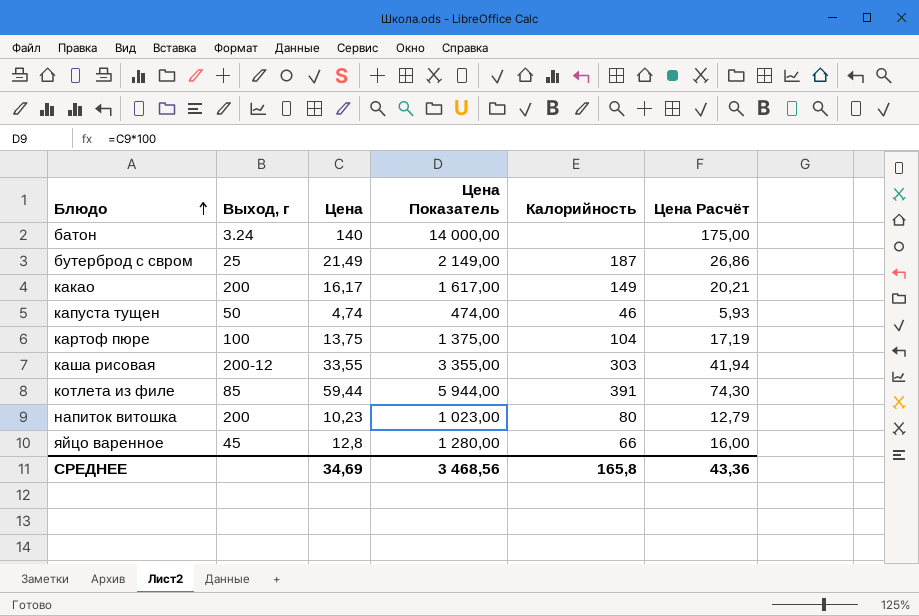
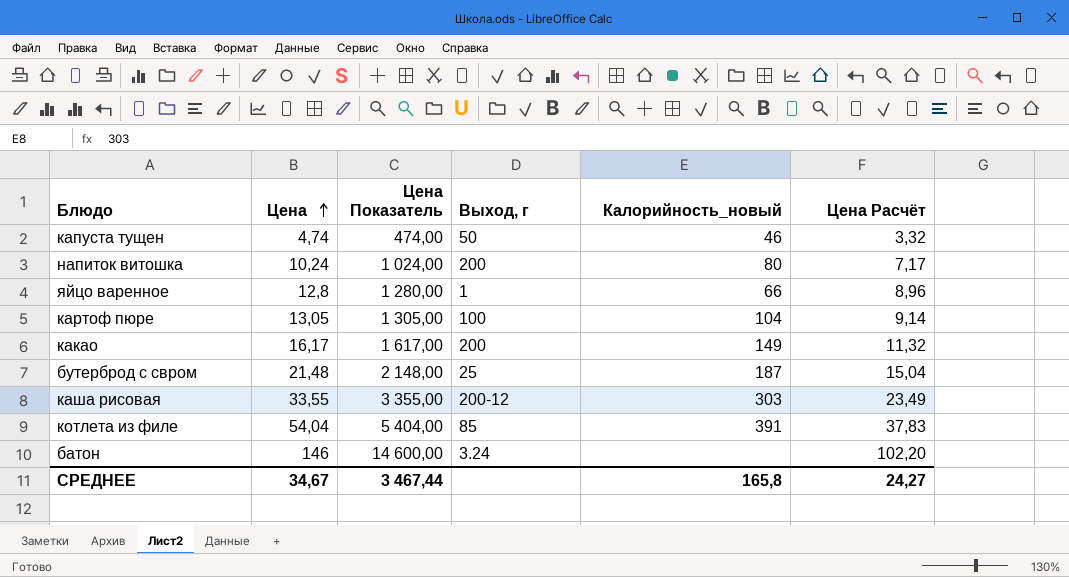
row order: Блюдо ascending -> Цена ascending
column Выход, г | position: 2 -> 4
column name: Калорийность -> Калорийность_новый
column Цена Расчёт | formula: [Цена] * 1,25 -> [Цена] * 0,7
напиток витошка | Цена: 10,23 -> 10,24
напиток витошка | Цена Показатель: 1 023,00 -> 1 024,00
яйцо варенное | Выход, г: 45 -> 1
картоф пюре | Цена: 13,75 -> 13,05
картоф пюре | Цена Показатель: 1 375,00 -> 1 305,00
бутерброд с свром | Цена: 21,49 -> 21,48
бутерброд с свром | Цена Показатель: 2 149,00 -> 2 148,00
котлета из филе | Цена: 59,44 -> 54,04
котлета из филе | Цена Показатель: 5 944,00 -> 5 404,00
батон | Цена: 140 -> 146
батон | Цена Показатель: 14 000,00 -> 14 600,00
СРЕДНЕЕ | Цена: 34,69 -> 34,67
СРЕДНЕЕ | Цена Показатель: 3 468,56 -> 3 467,44
СРЕДНЕЕ | Цена Расчёт: 43,36 -> 24,27

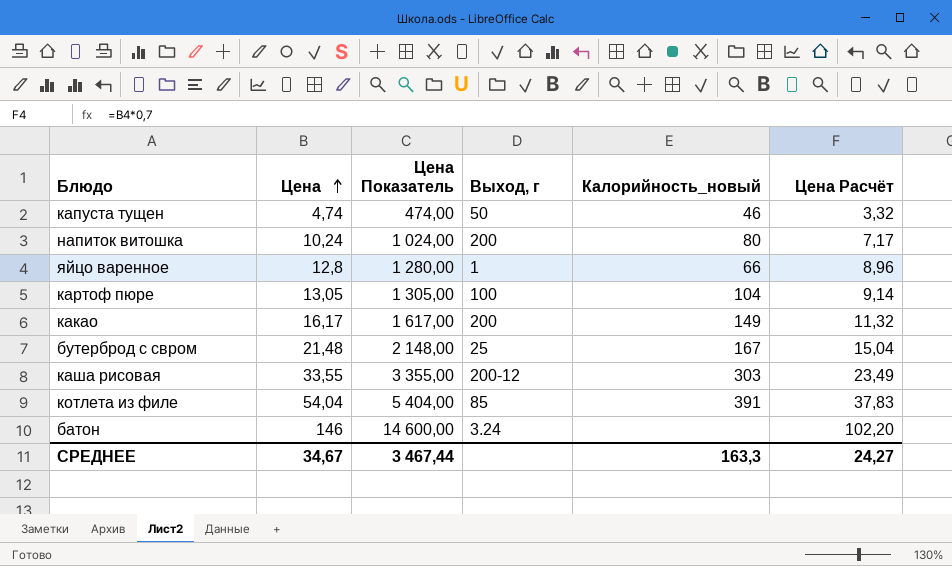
бутерброд с свром | Калорийность_новый: 187 -> 167
СРЕДНЕЕ | Калорийность_новый: 165,8 -> 163,3

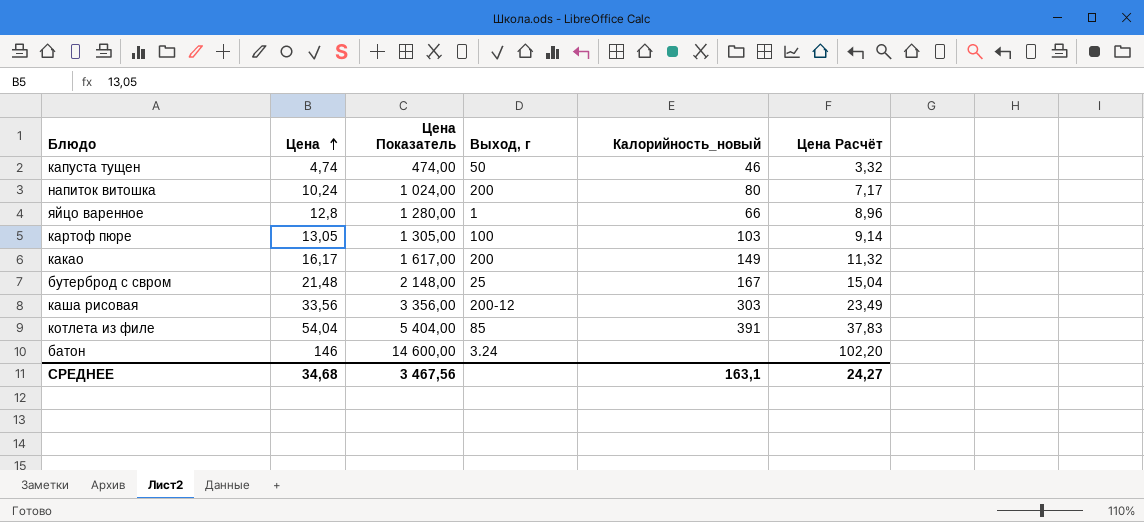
картоф пюре | Калорийность_новый: 104 -> 103
каша рисовая | Цена: 33,55 -> 33,56
каша рисовая | Цена Показатель: 3 355,00 -> 3 356,00
СРЕДНЕЕ | Цена: 34,67 -> 34,68
СРЕДНЕЕ | Цена Показатель: 3 467,44 -> 3 467,56
СРЕДНЕЕ | Калорийность_новый: 163,3 -> 163,1

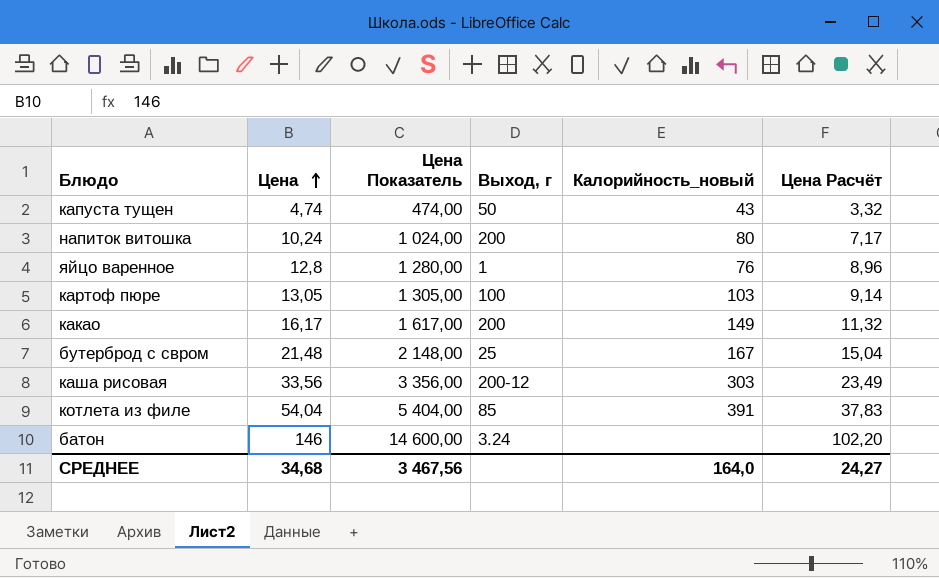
капуста тущен | Калорийность_новый: 46 -> 43
яйцо варенное | Калорийность_новый: 66 -> 76
СРЕДНЕЕ | Калорийность_новый: 163,1 -> 164,0

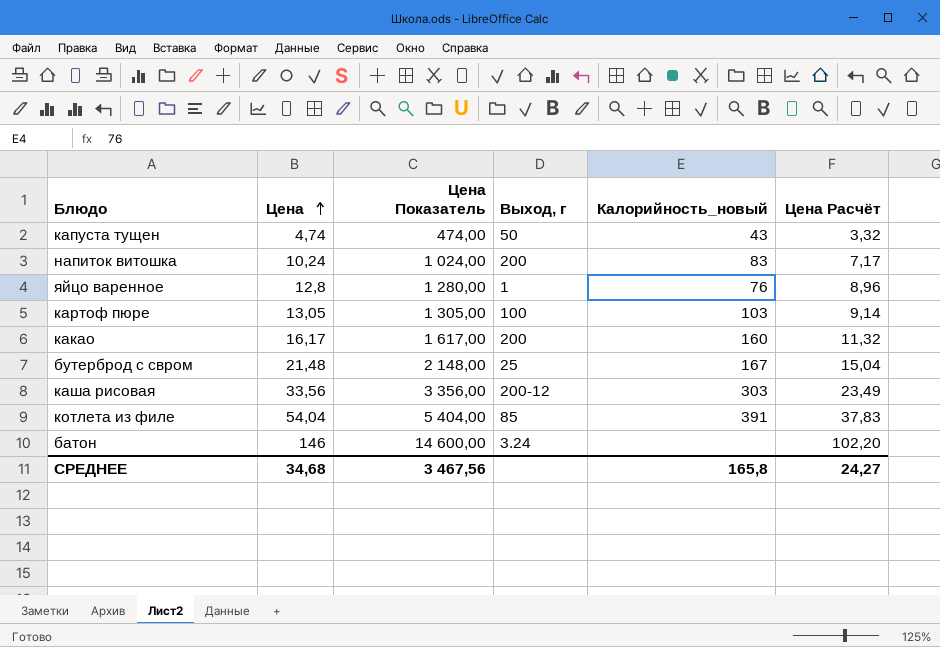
напиток витошка | Калорийность_новый: 80 -> 83
какао | Калорийность_новый: 149 -> 160
СРЕДНЕЕ | Калорийность_новый: 164,0 -> 165,8

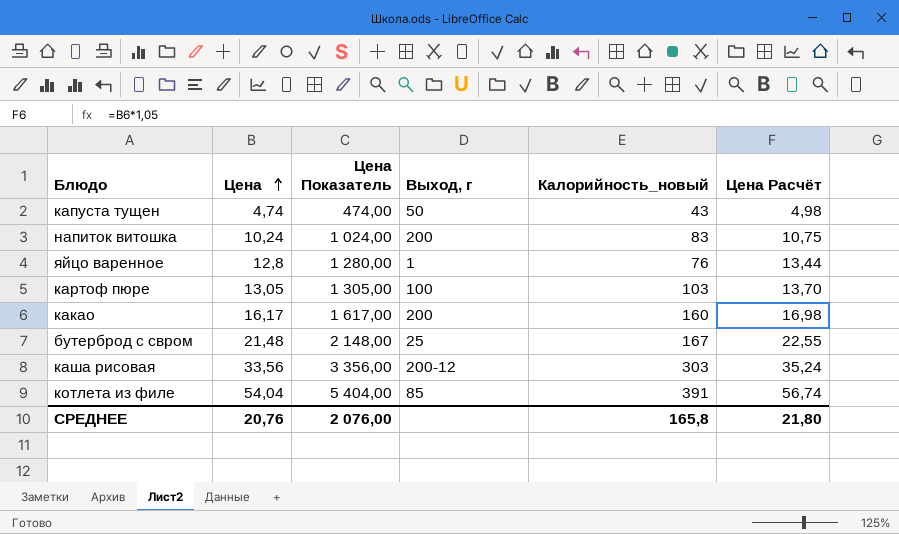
column Цена Расчёт | formula: [Цена] * 0,7 -> [Цена] * 1,05
row батон: 146 | 14 600,00 | 3.24 | none | 102,20 -> none
СРЕДНЕЕ | Цена: 34,68 -> 20,76
СРЕДНЕЕ | Цена Показатель: 3 467,56 -> 2 076,00
СРЕДНЕЕ | Цена Расчёт: 24,27 -> 21,80

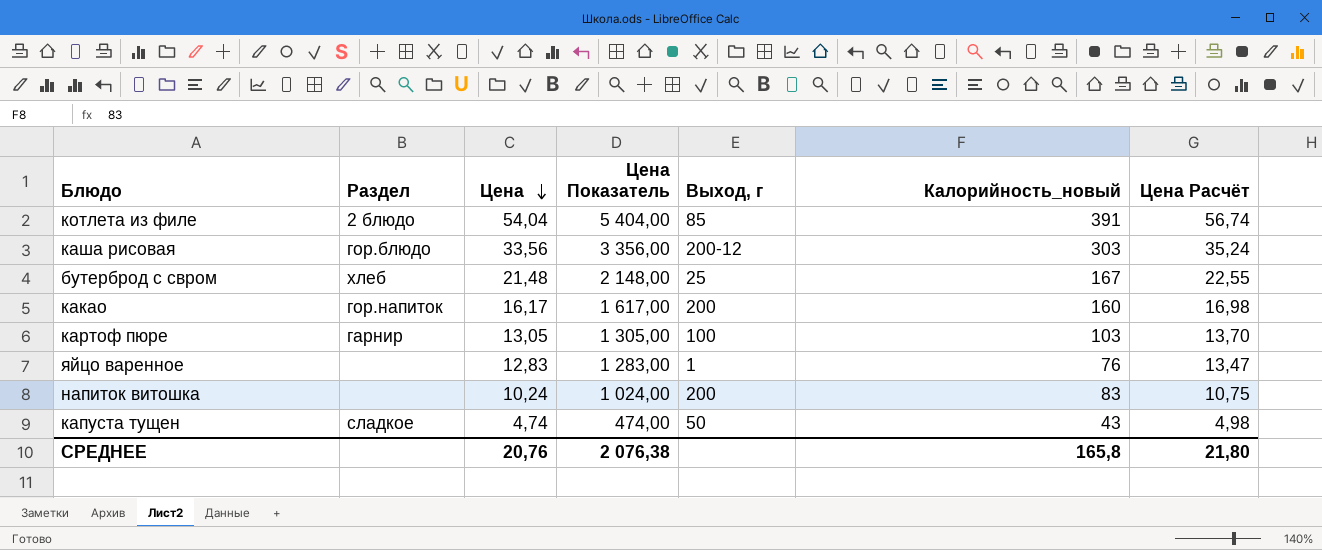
row order: Цена ascending -> Цена descending
column Раздел | position: none -> 2
яйцо варенное | Цена: 12,8 -> 12,83
яйцо варенное | Цена Показатель: 1 280,00 -> 1 283,00
яйцо варенное | Цена Расчёт: 13,44 -> 13,47
СРЕДНЕЕ | Цена Показатель: 2 076,00 -> 2 076,38

